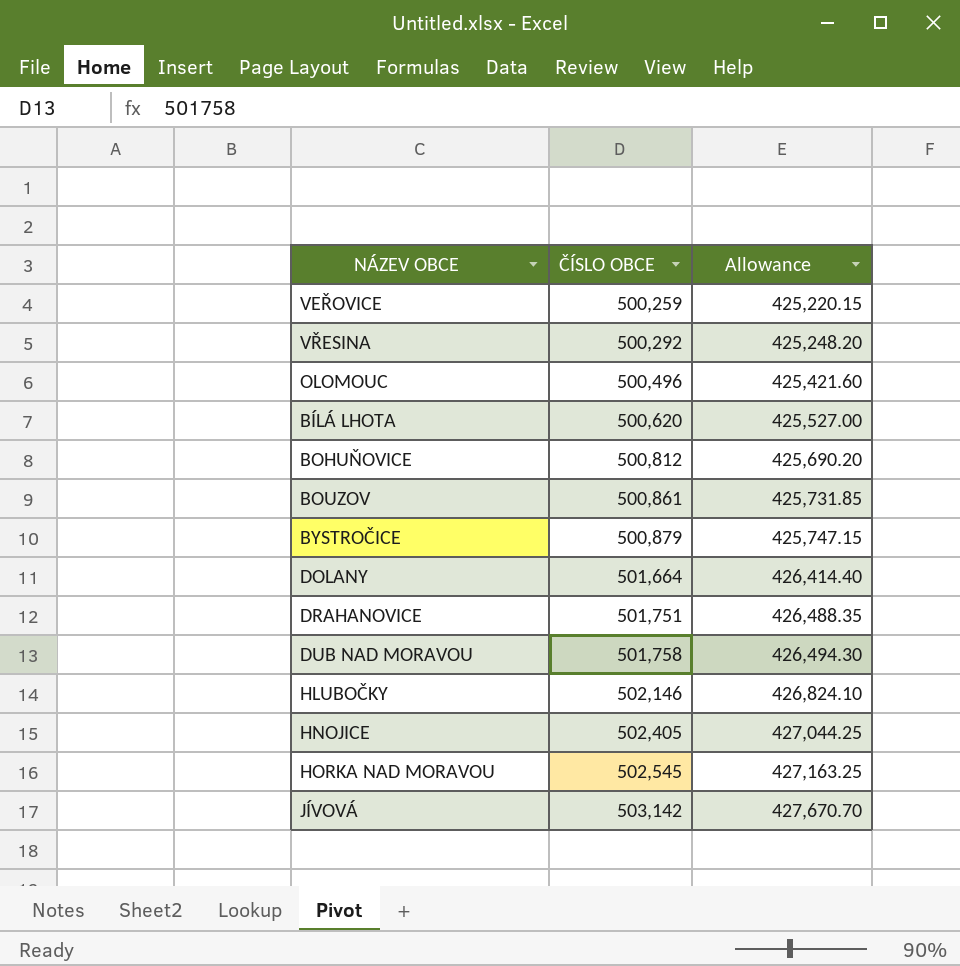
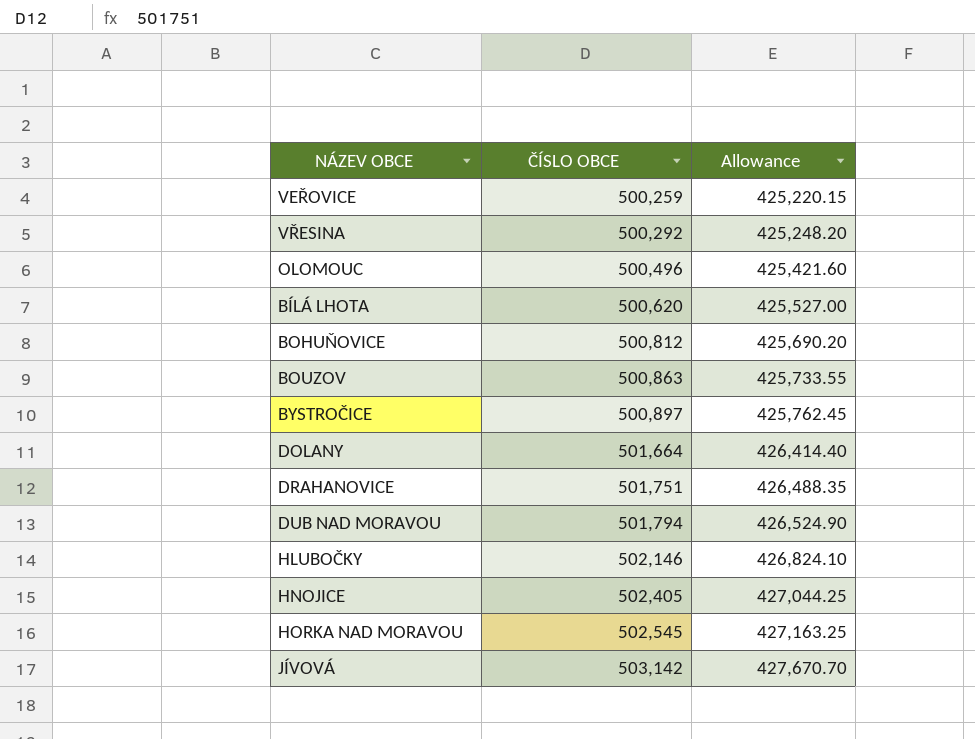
BOUZOV | ČÍSLO OBCE: 500,861 -> 500,863
BOUZOV | Allowance: 425,731.85 -> 425,733.55
BYSTROČICE | ČÍSLO OBCE: 500,879 -> 500,897
BYSTROČICE | Allowance: 425,747.15 -> 425,762.45
DUB NAD MORAVOU | ČÍSLO OBCE: 501,758 -> 501,794
DUB NAD MORAVOU | Allowance: 426,494.30 -> 426,524.90

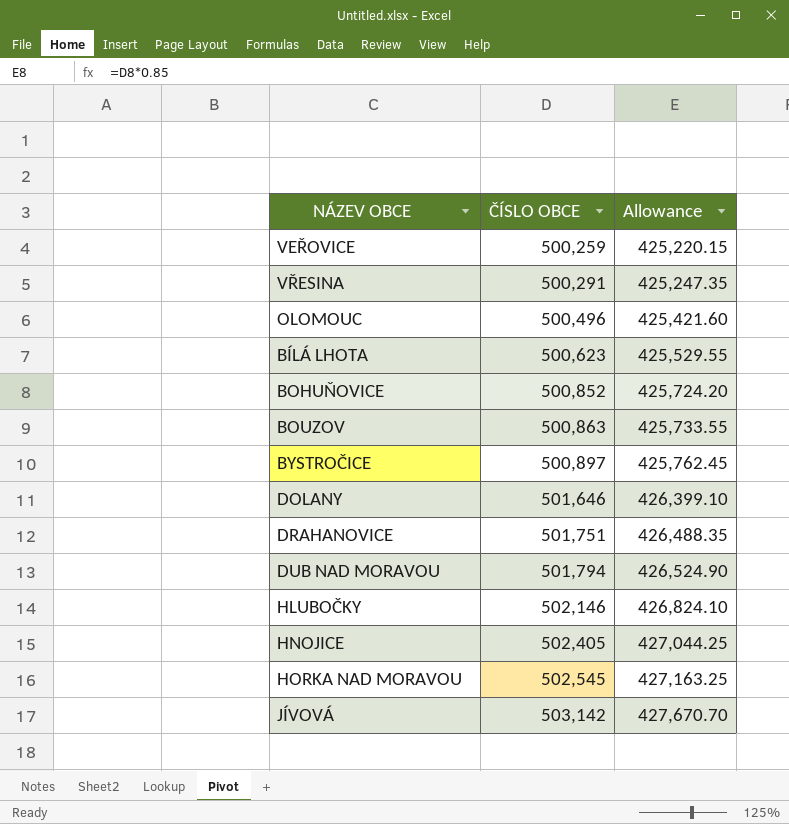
VŘESINA | ČÍSLO OBCE: 500,292 -> 500,291
VŘESINA | Allowance: 425,248.20 -> 425,247.35
BÍLÁ LHOTA | ČÍSLO OBCE: 500,620 -> 500,623
BÍLÁ LHOTA | Allowance: 425,527.00 -> 425,529.55
BOHUŇOVICE | ČÍSLO OBCE: 500,812 -> 500,852
BOHUŇOVICE | Allowance: 425,690.20 -> 425,724.20
DOLANY | ČÍSLO OBCE: 501,664 -> 501,646
DOLANY | Allowance: 426,414.40 -> 426,399.10

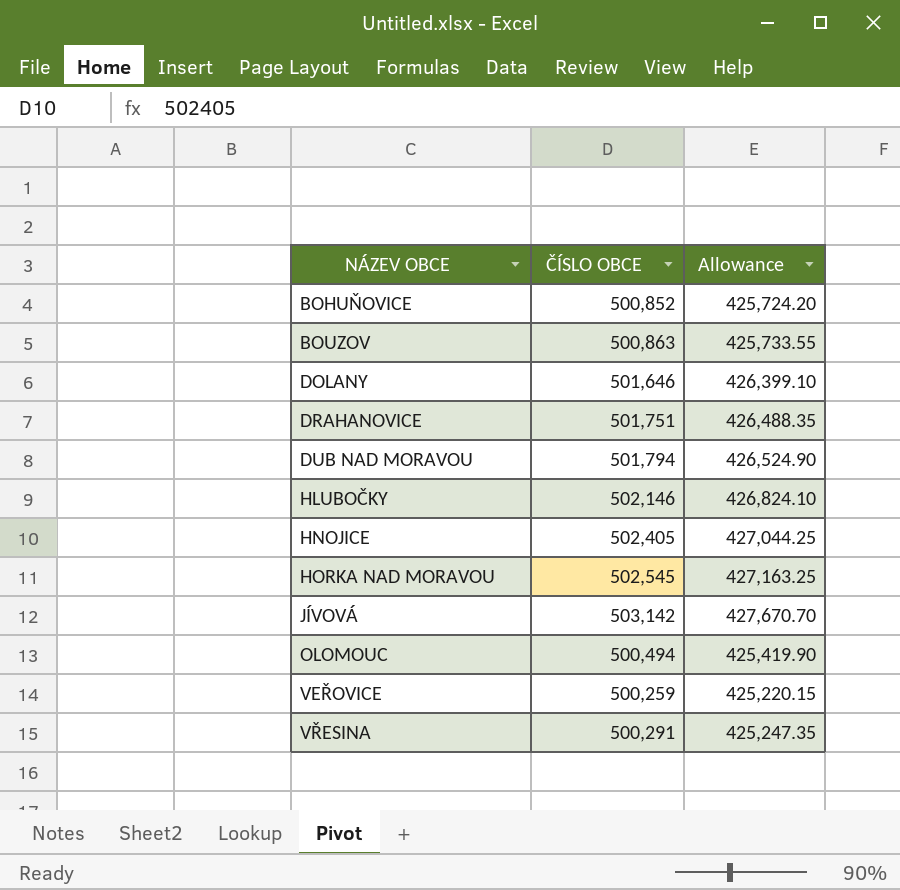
row order: ČÍSLO OBCE ascending -> NÁZEV OBCE ascending
row BÍLÁ LHOTA: 500,623 | 425,529.55 -> none
row BYSTROČICE: 500,897 | 425,762.45 -> none
OLOMOUC | ČÍSLO OBCE: 500,496 -> 500,494
OLOMOUC | Allowance: 425,421.60 -> 425,419.90

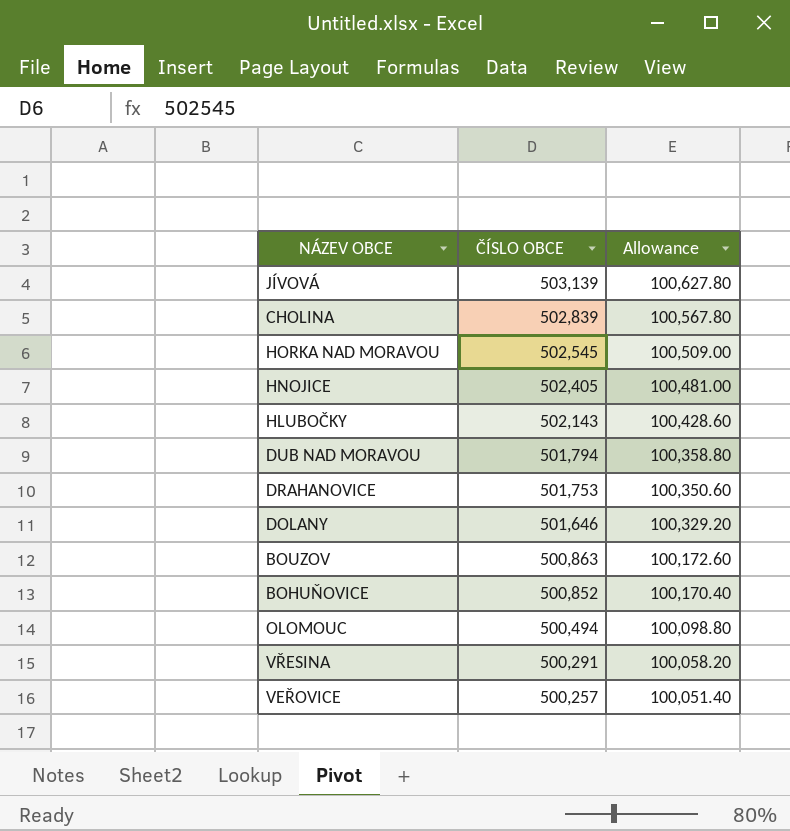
row order: NÁZEV OBCE ascending -> ČÍSLO OBCE descending
column Allowance | formula: [ČÍSLO OBCE] * 0.85 -> [ČÍSLO OBCE] * 0.2
JÍVOVÁ | ČÍSLO OBCE: 503,142 -> 503,139
row CHOLINA: none -> 502,839 | 100,567.80
HLUBOČKY | ČÍSLO OBCE: 502,146 -> 502,143
DRAHANOVICE | ČÍSLO OBCE: 501,751 -> 501,753
VEŘOVICE | ČÍSLO OBCE: 500,259 -> 500,257

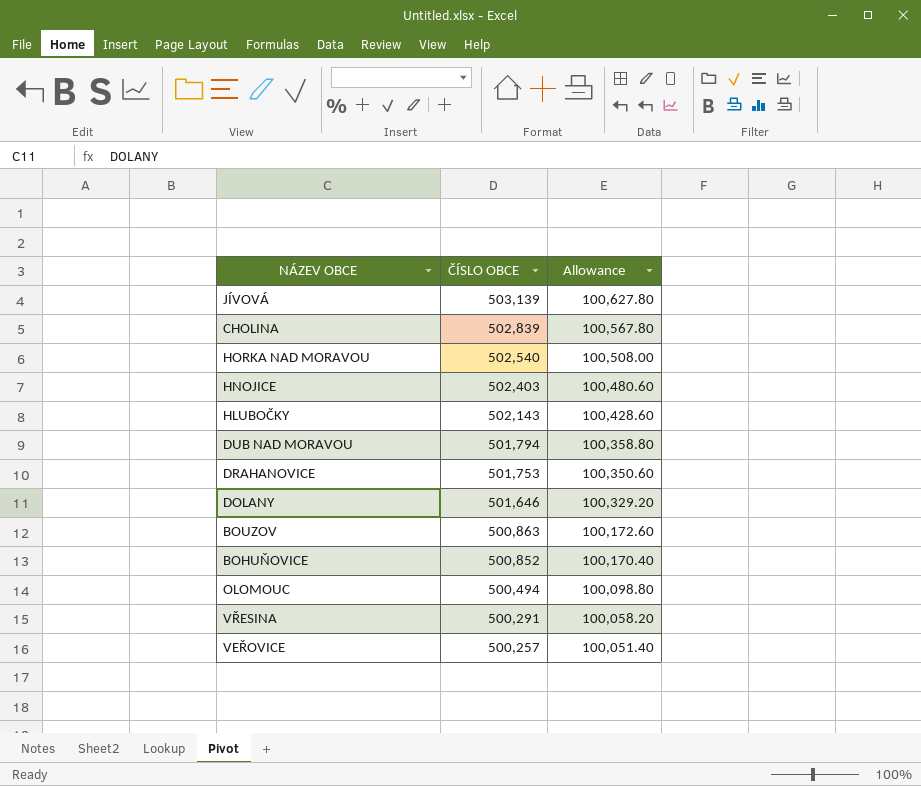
HORKA NAD MORAVOU | ČÍSLO OBCE: 502,545 -> 502,540
HORKA NAD MORAVOU | Allowance: 100,509.00 -> 100,508.00
HNOJICE | ČÍSLO OBCE: 502,405 -> 502,403
HNOJICE | Allowance: 100,481.00 -> 100,480.60

